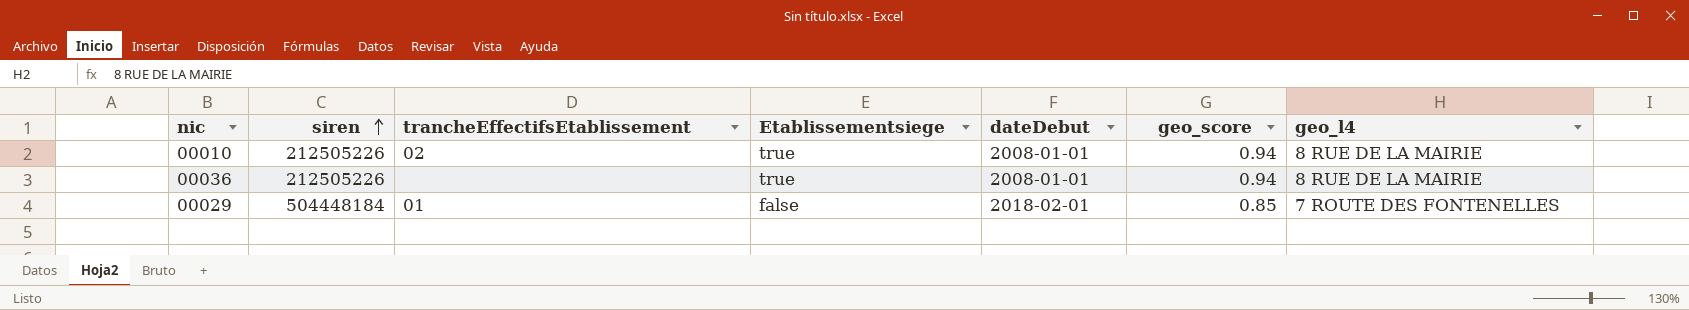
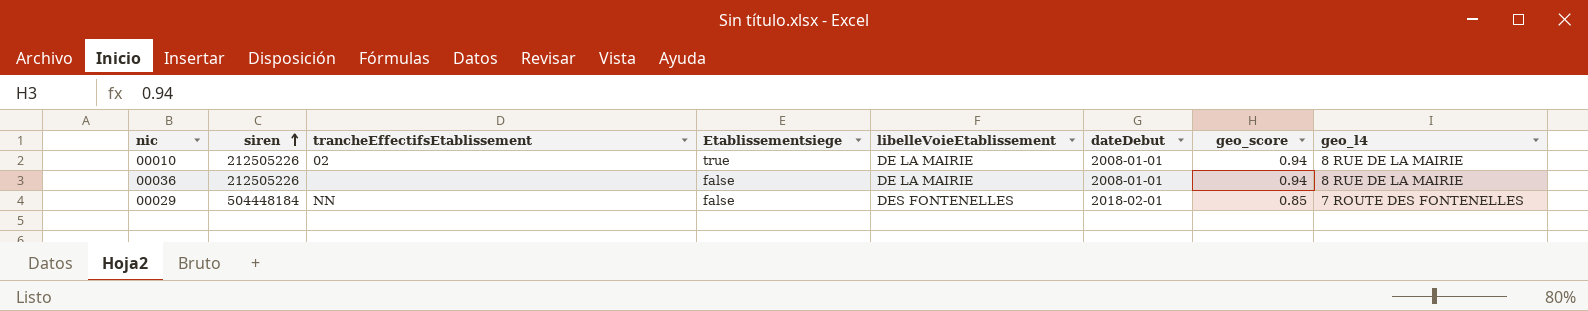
column libelleVoieEtablissement | position: none -> 5
00036 | Etablissementsiege: true -> false
00029 | trancheEffectifsEtablissement: 01 -> NN

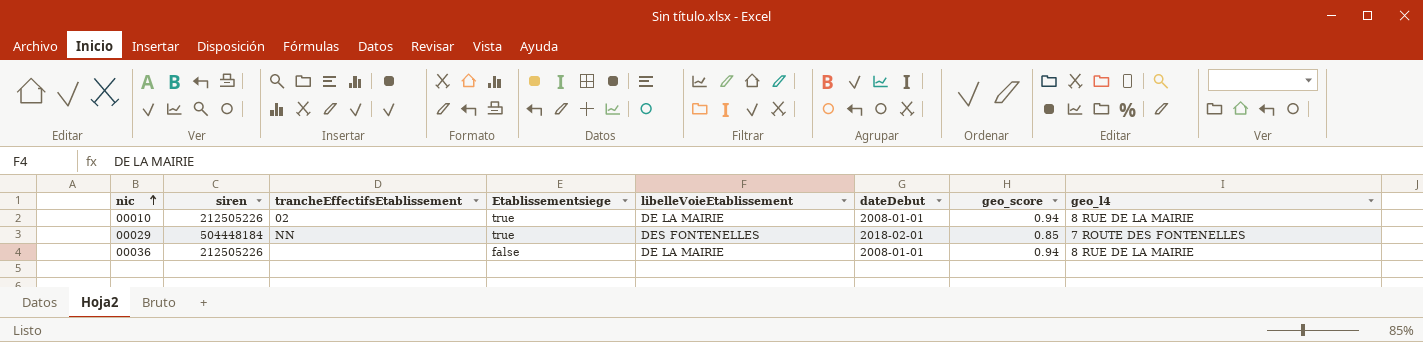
row order: siren ascending -> nic ascending
00029 | Etablissementsiege: false -> true

